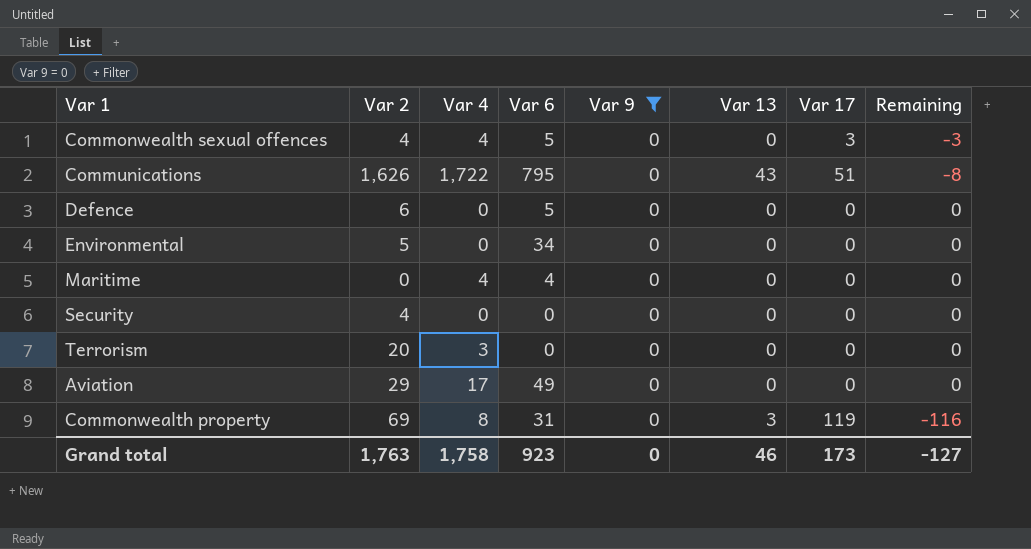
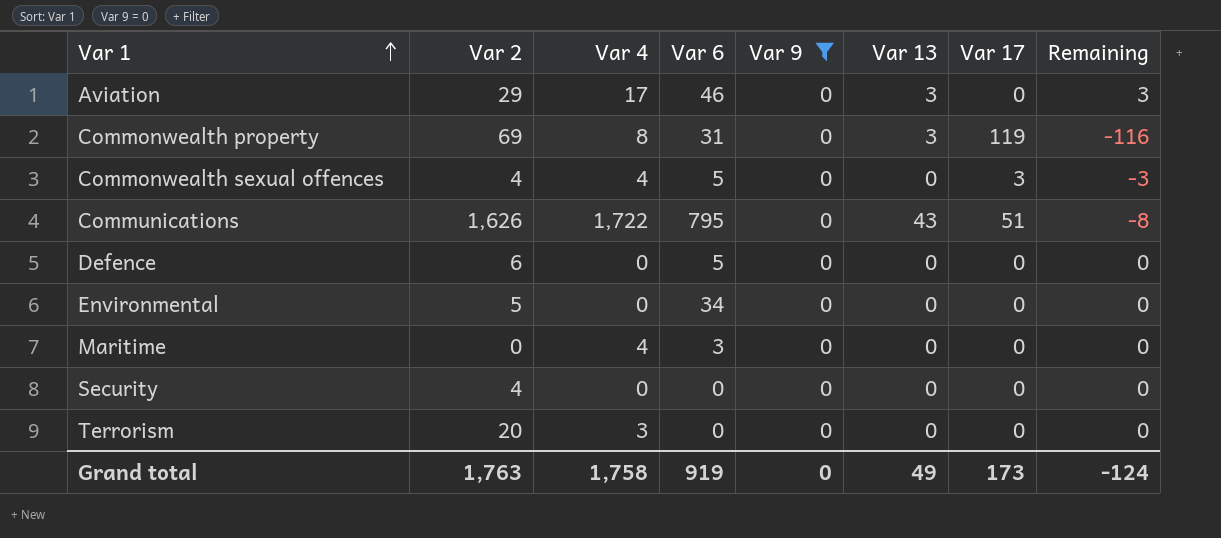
row order: none -> Var 1 ascending
Aviation | Var 6: 49 -> 46
Aviation | Var 13: 0 -> 3
Aviation | Remaining: 0 -> 3
Maritime | Var 6: 4 -> 3
Grand total | Var 6: 923 -> 919
Grand total | Var 13: 46 -> 49
Grand total | Remaining: -127 -> -124

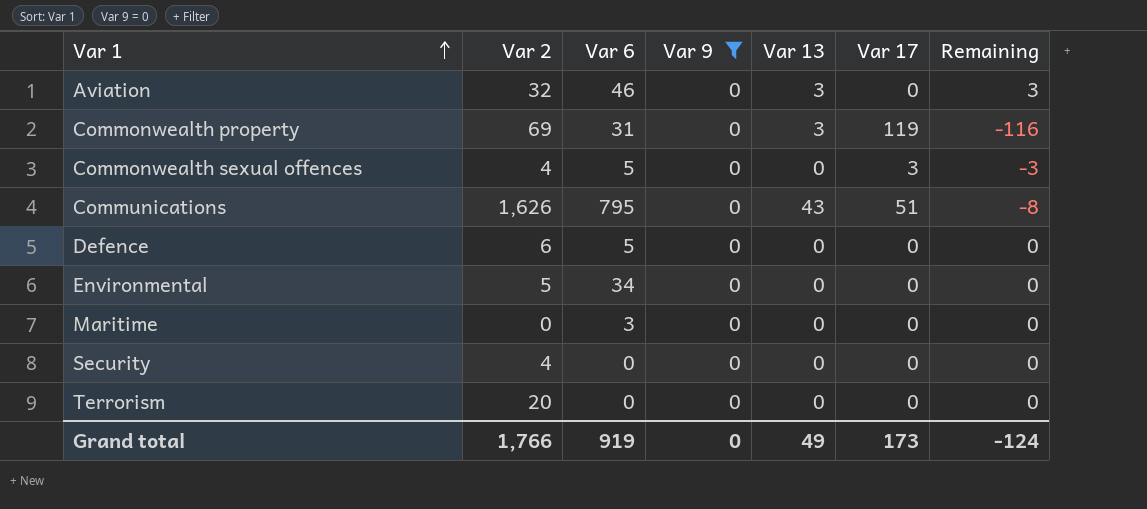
column Var 4 | position: 3 -> none
Aviation | Var 2: 29 -> 32
Grand total | Var 2: 1,763 -> 1,766

